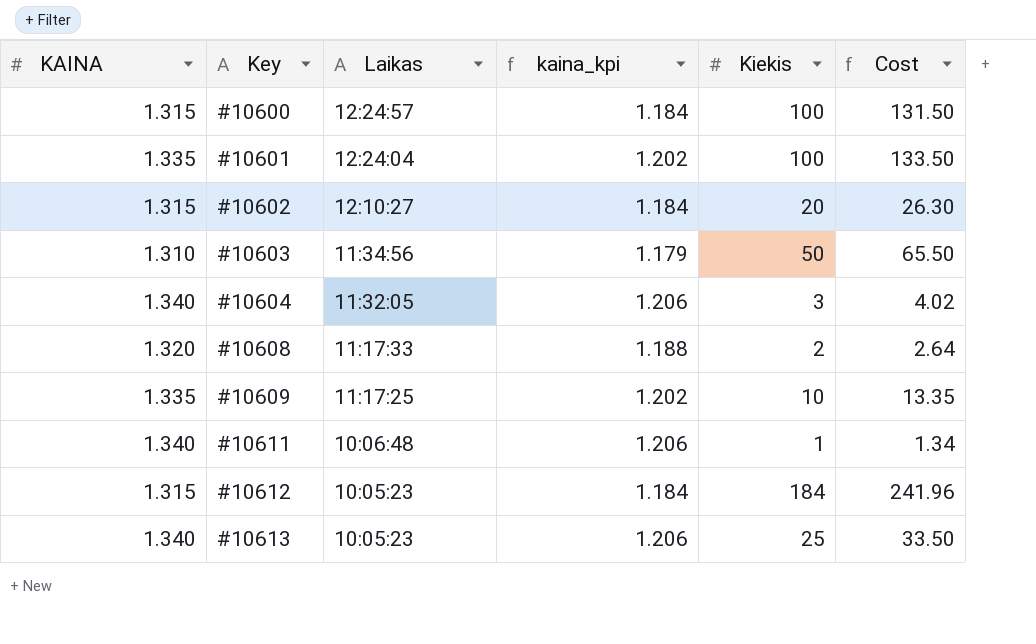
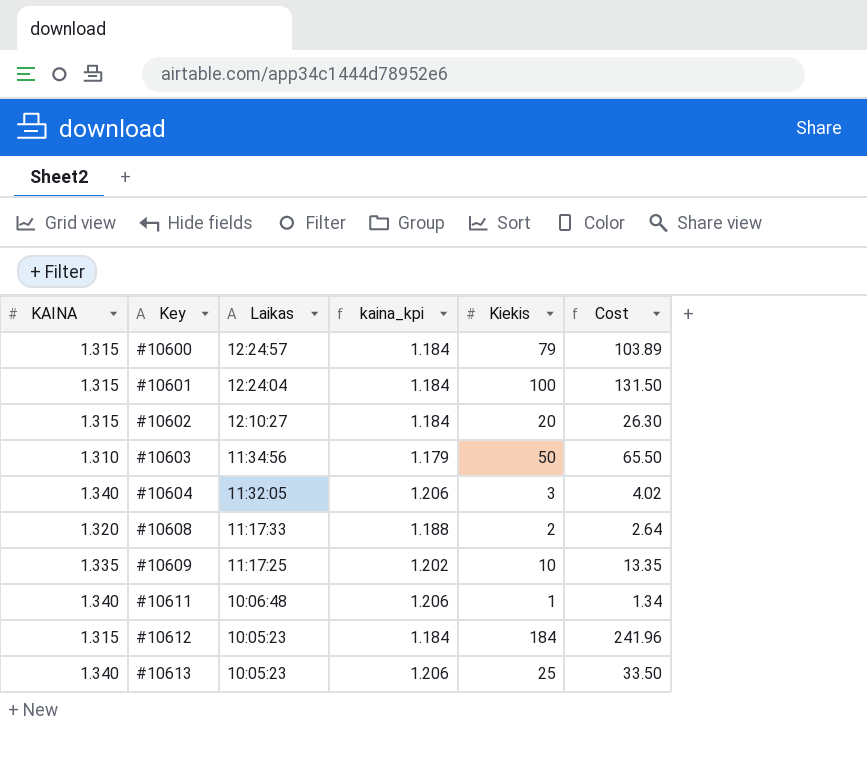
#10600 | Kiekis: 100 -> 79
#10600 | Cost: 131.50 -> 103.89
#10601 | KAINA: 1.335 -> 1.315
#10601 | kaina_kpi: 1.202 -> 1.184
#10601 | Cost: 133.50 -> 131.50

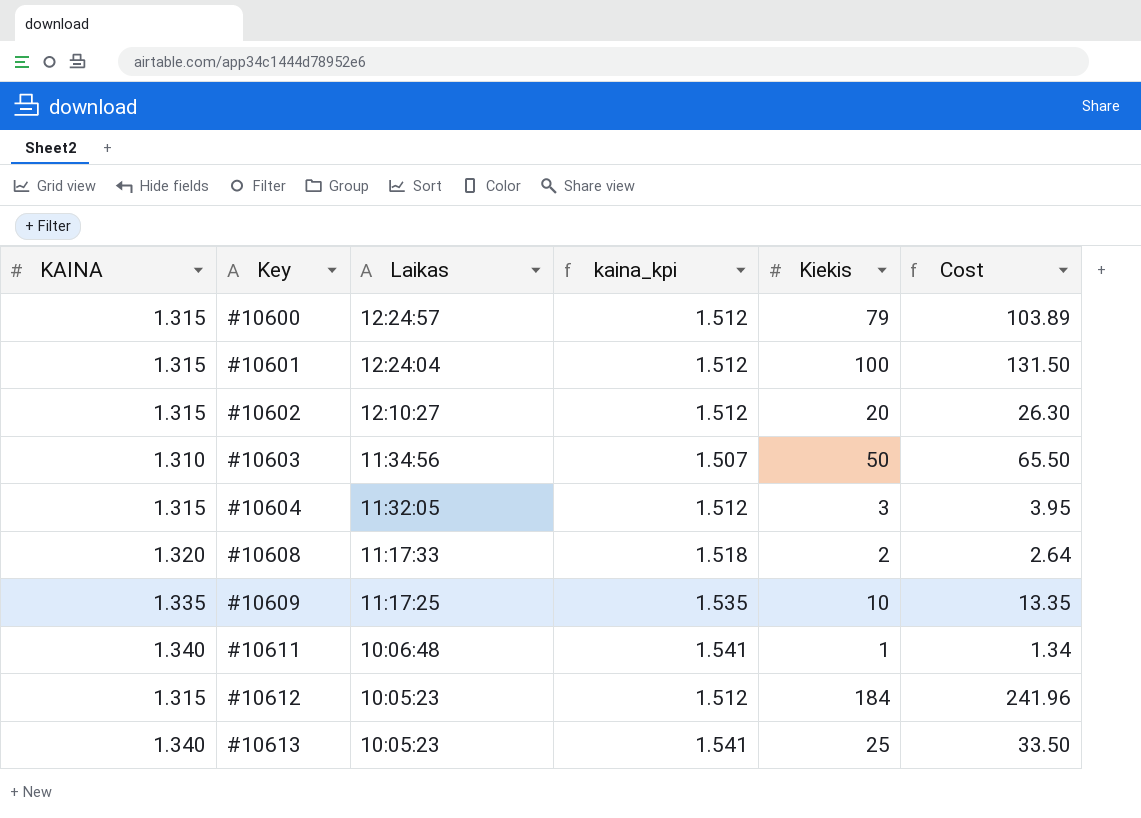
column kaina_kpi | formula: [KAINA] * 0.9 -> [KAINA] * 1.15
#10604 | KAINA: 1.340 -> 1.315
#10604 | Cost: 4.02 -> 3.95

